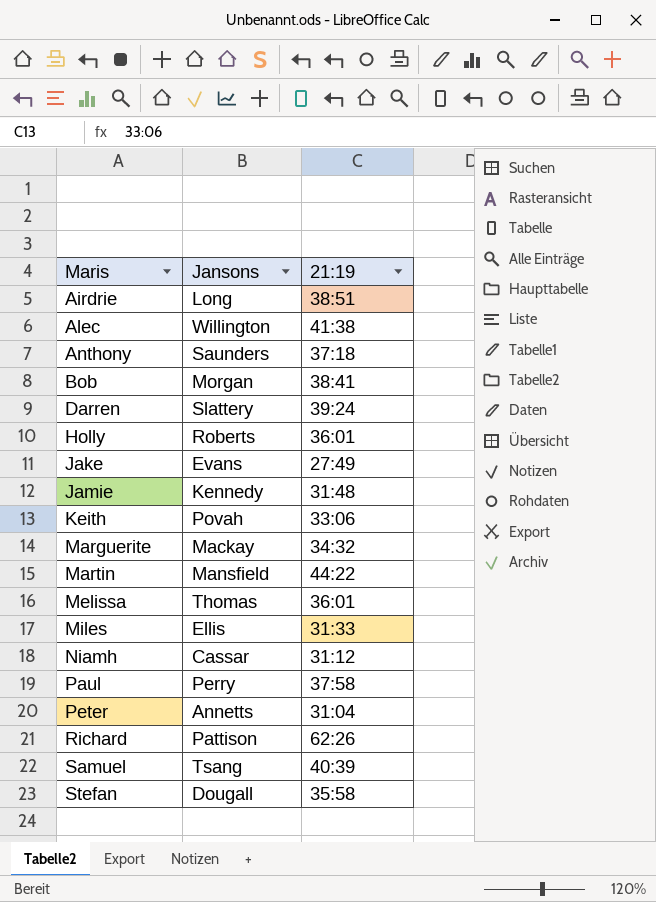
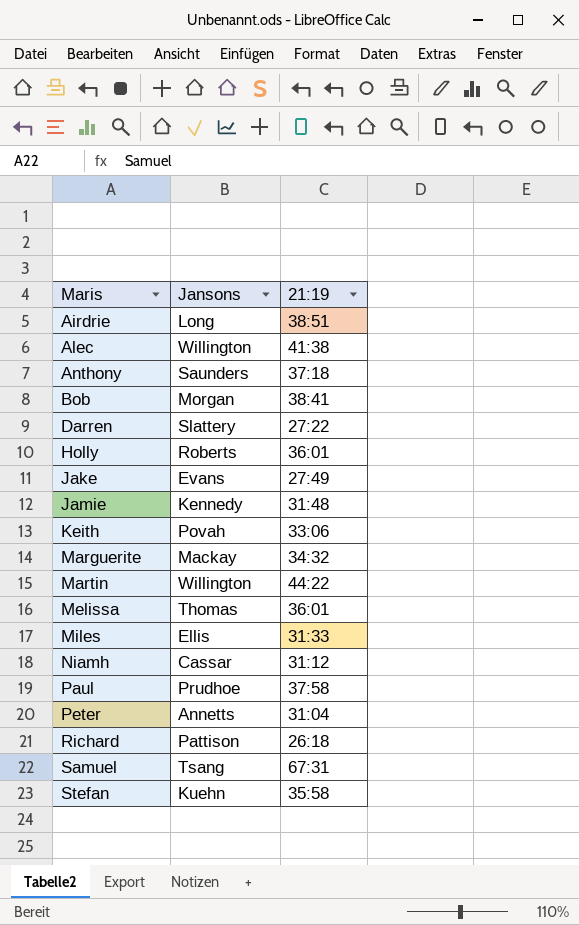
Darren | 21:19: 39:24 -> 27:22
Martin | Jansons: Mansfield -> Willington
Paul | Jansons: Perry -> Prudhoe
Richard | 21:19: 62:26 -> 26:18
Samuel | 21:19: 40:39 -> 67:31
Stefan | Jansons: Dougall -> Kuehn

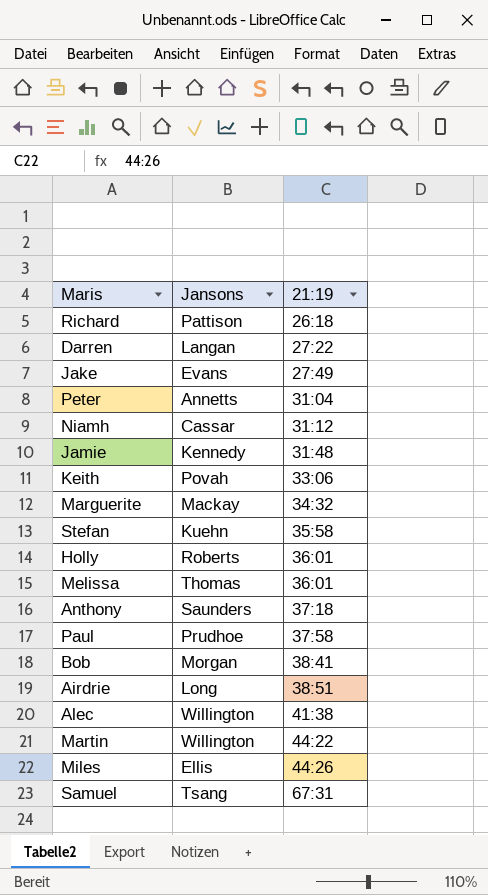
row order: Maris ascending -> 21:19 ascending
Darren | Jansons: Slattery -> Langan
Miles | 21:19: 31:33 -> 44:26

